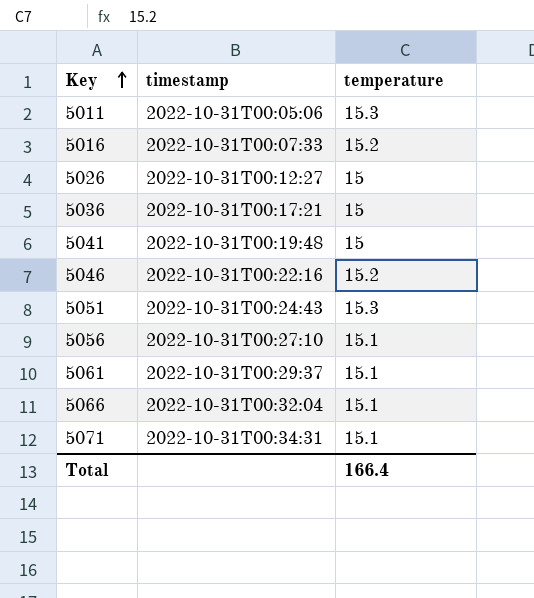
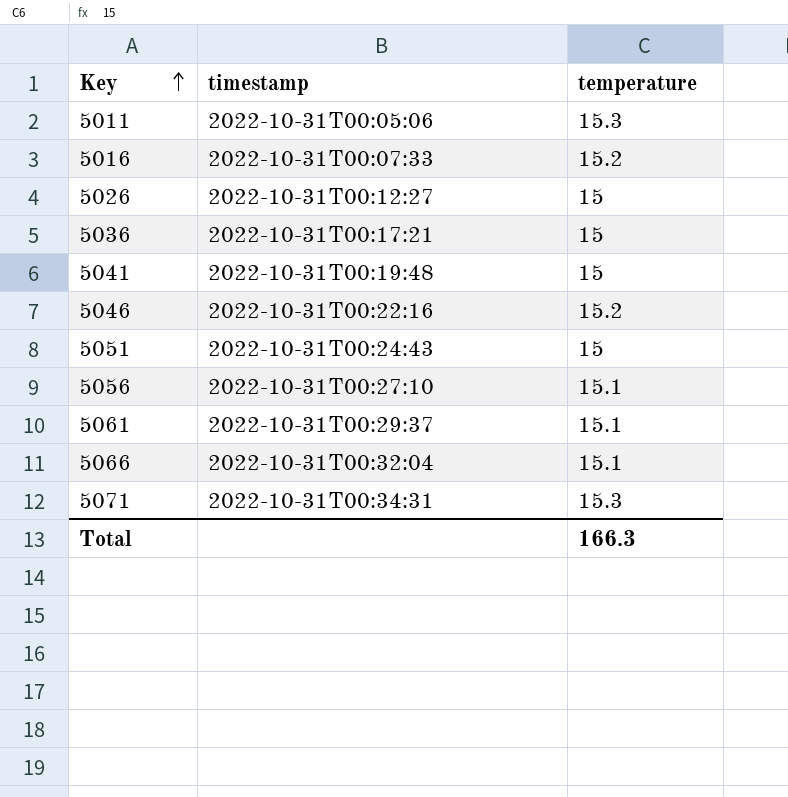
5051 | temperature: 15.3 -> 15
5071 | temperature: 15.1 -> 15.3
Total | temperature: 166.4 -> 166.3

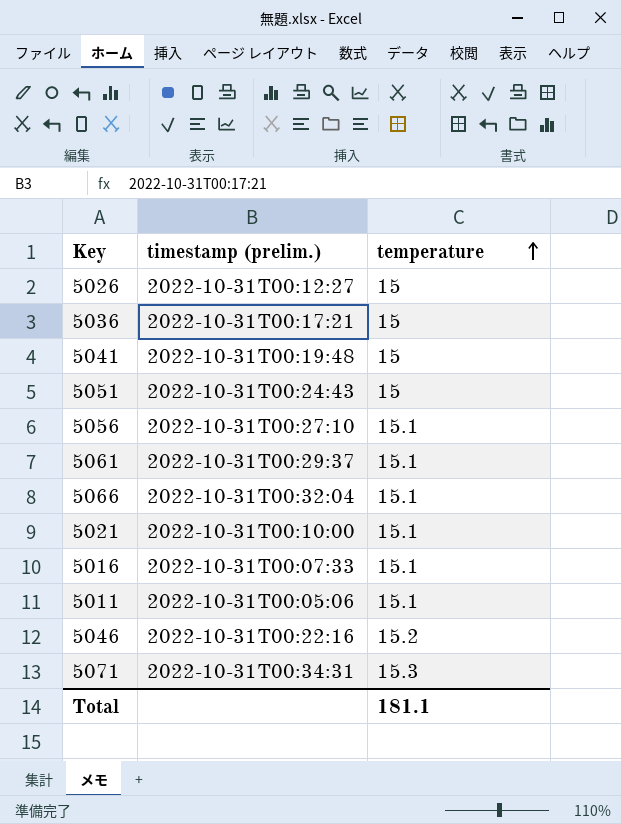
row order: Key ascending -> temperature ascending
column name: timestamp -> timestamp (prelim.)
row 5021: none -> 2022-10-31T00:10:00 | 15.1
5016 | temperature: 15.2 -> 15.1
5011 | temperature: 15.3 -> 15.1
Total | temperature: 166.3 -> 181.1

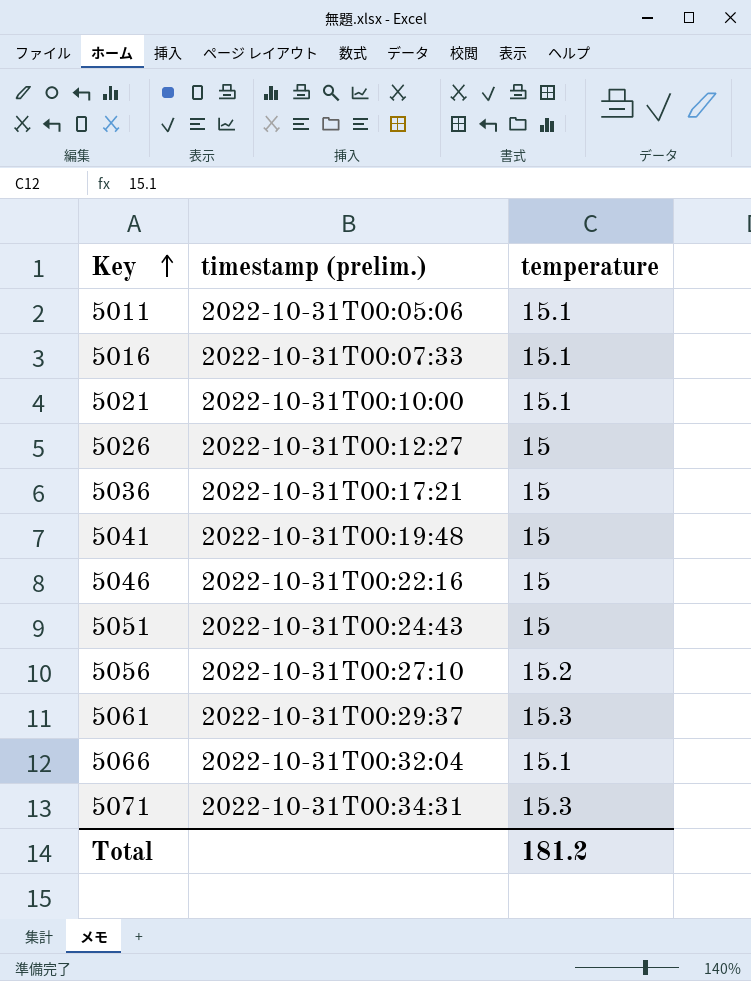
row order: temperature ascending -> Key ascending
5046 | temperature: 15.2 -> 15
5056 | temperature: 15.1 -> 15.2
5061 | temperature: 15.1 -> 15.3
Total | temperature: 181.1 -> 181.2

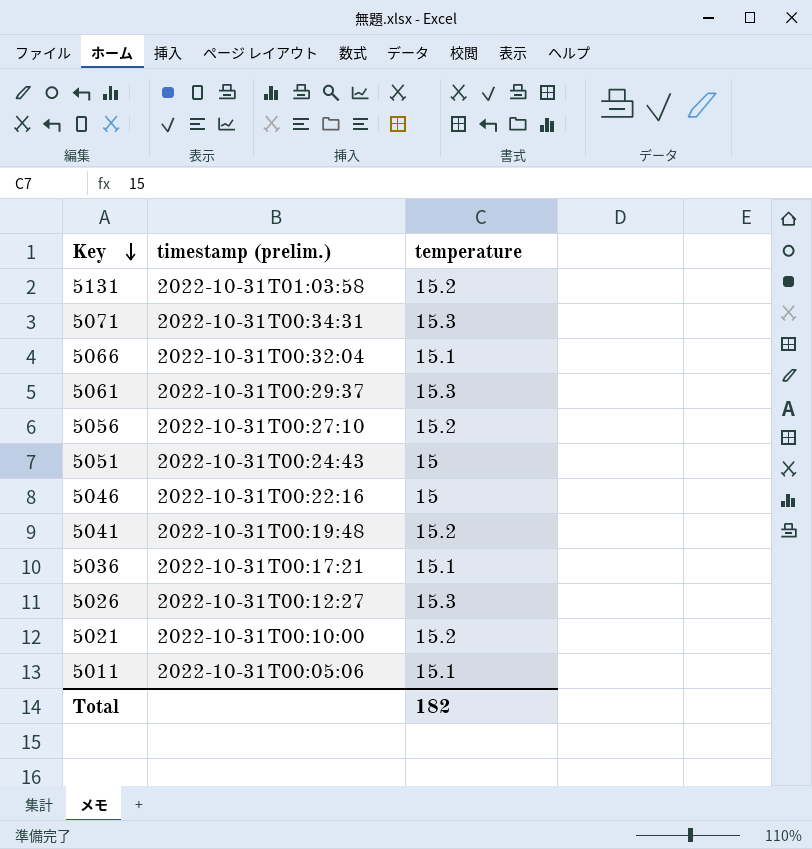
row order: Key ascending -> Key descending
row 5016: 2022-10-31T00:07:33 | 15.1 -> none
row 5131: none -> 2022-10-31T01:03:58 | 15.2
5041 | temperature: 15 -> 15.2
5036 | temperature: 15 -> 15.1
5026 | temperature: 15 -> 15.3
5021 | temperature: 15.1 -> 15.2
Total | temperature: 181.2 -> 182

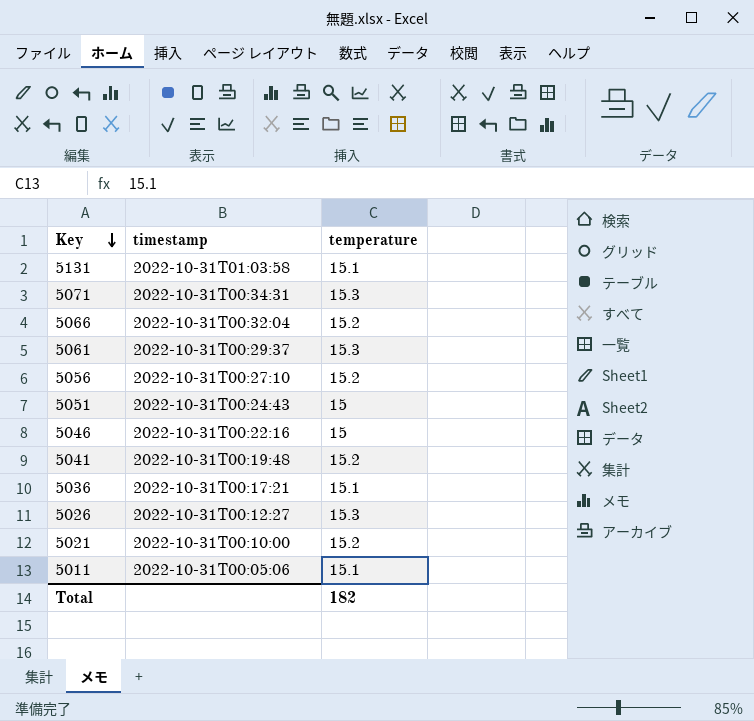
column name: timestamp (prelim.) -> timestamp
5131 | temperature: 15.2 -> 15.1
5066 | temperature: 15.1 -> 15.2

